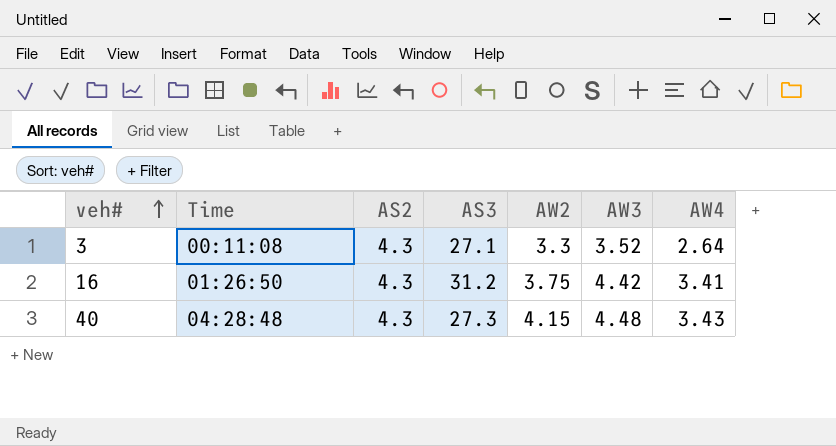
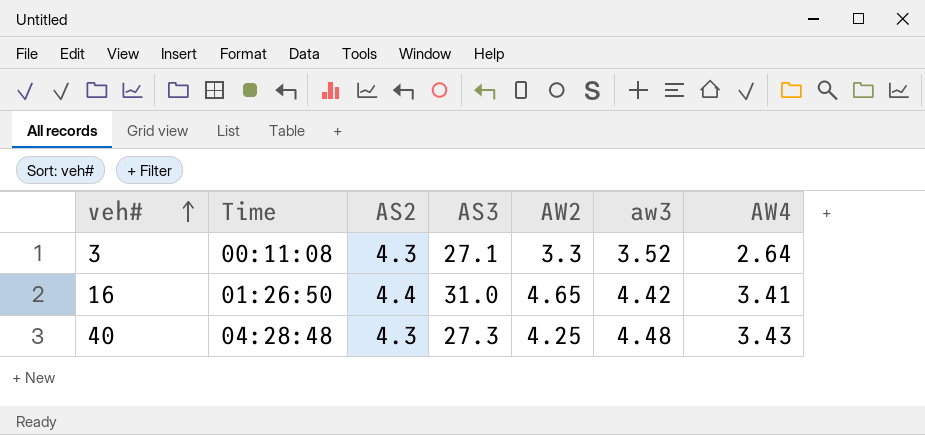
column name: AW3 -> aw3
16 | AS2: 4.3 -> 4.4
16 | AS3: 31.2 -> 31.0
16 | AW2: 3.75 -> 4.65
40 | AW2: 4.15 -> 4.25

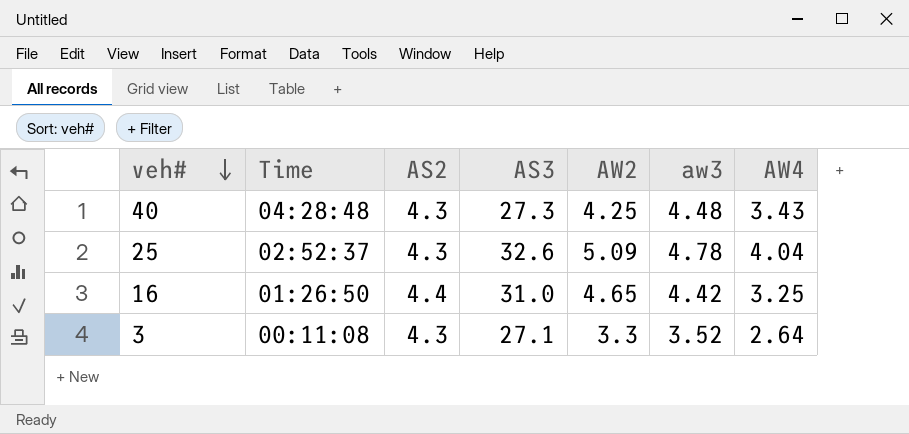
row order: veh# ascending -> veh# descending
row 25: none -> 02:52:37 | 4.3 | 32.6 | 5.09 | 4.78 | 4.04
16 | AW4: 3.41 -> 3.25

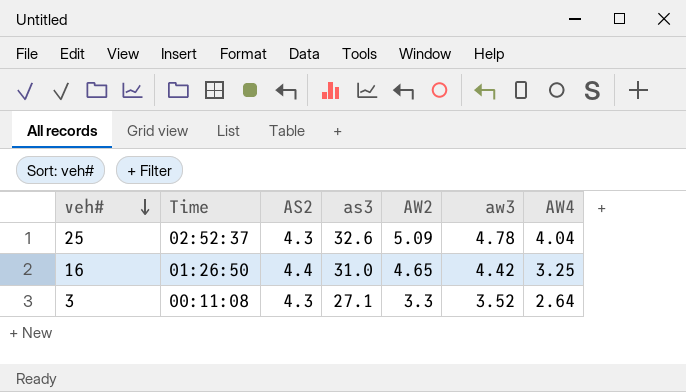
column name: AS3 -> as3
row 40: 04:28:48 | 4.3 | 27.3 | 4.25 | 4.48 | 3.43 -> none

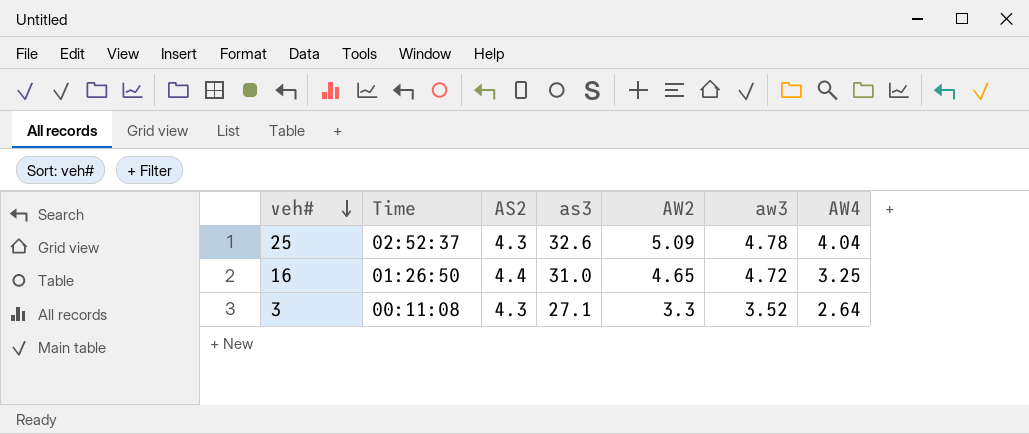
16 | aw3: 4.42 -> 4.72

